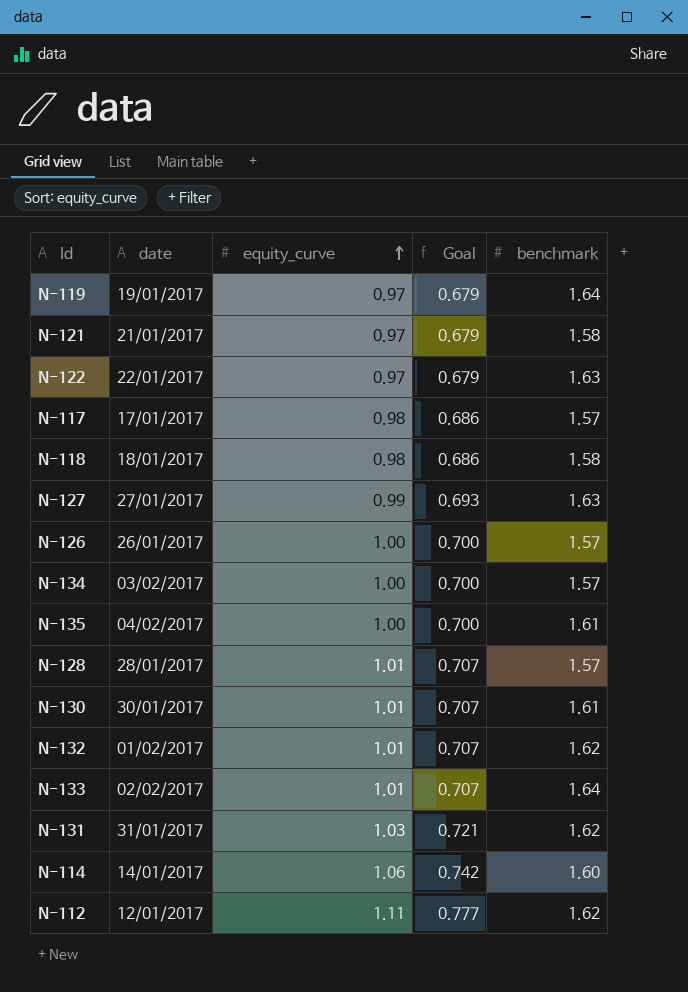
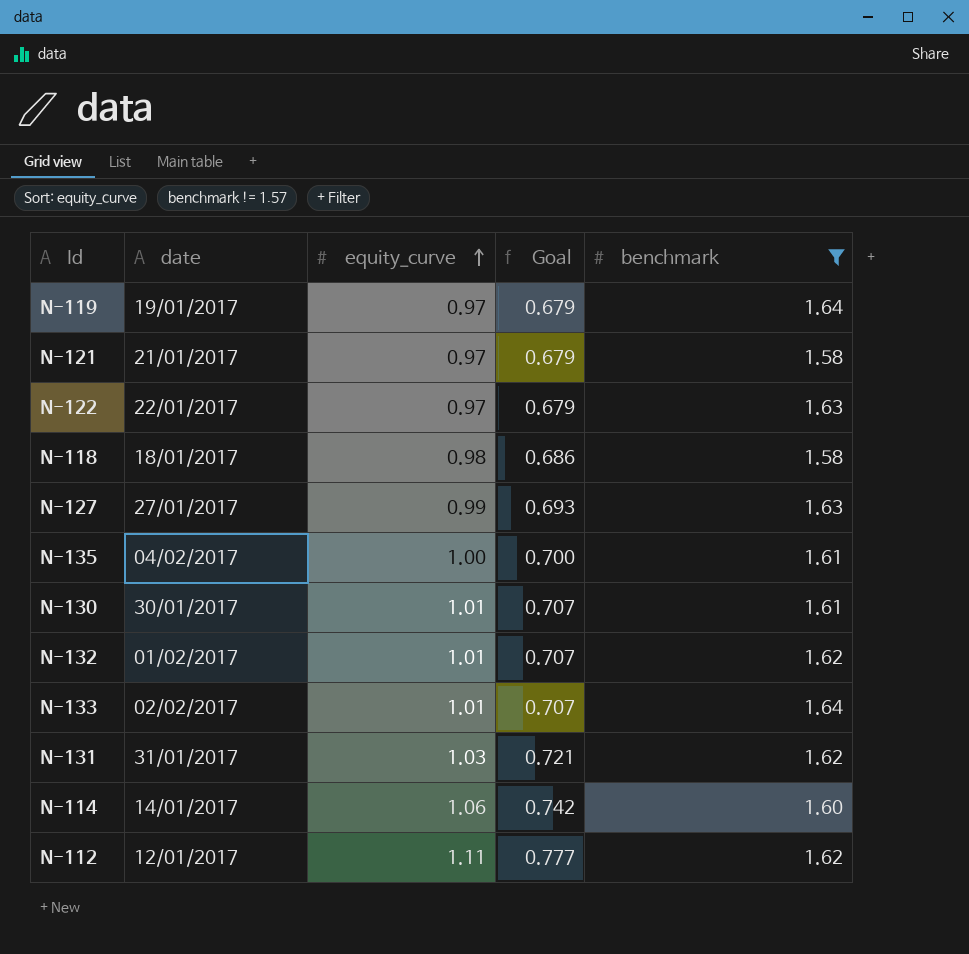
filter: none -> benchmark != 1.57

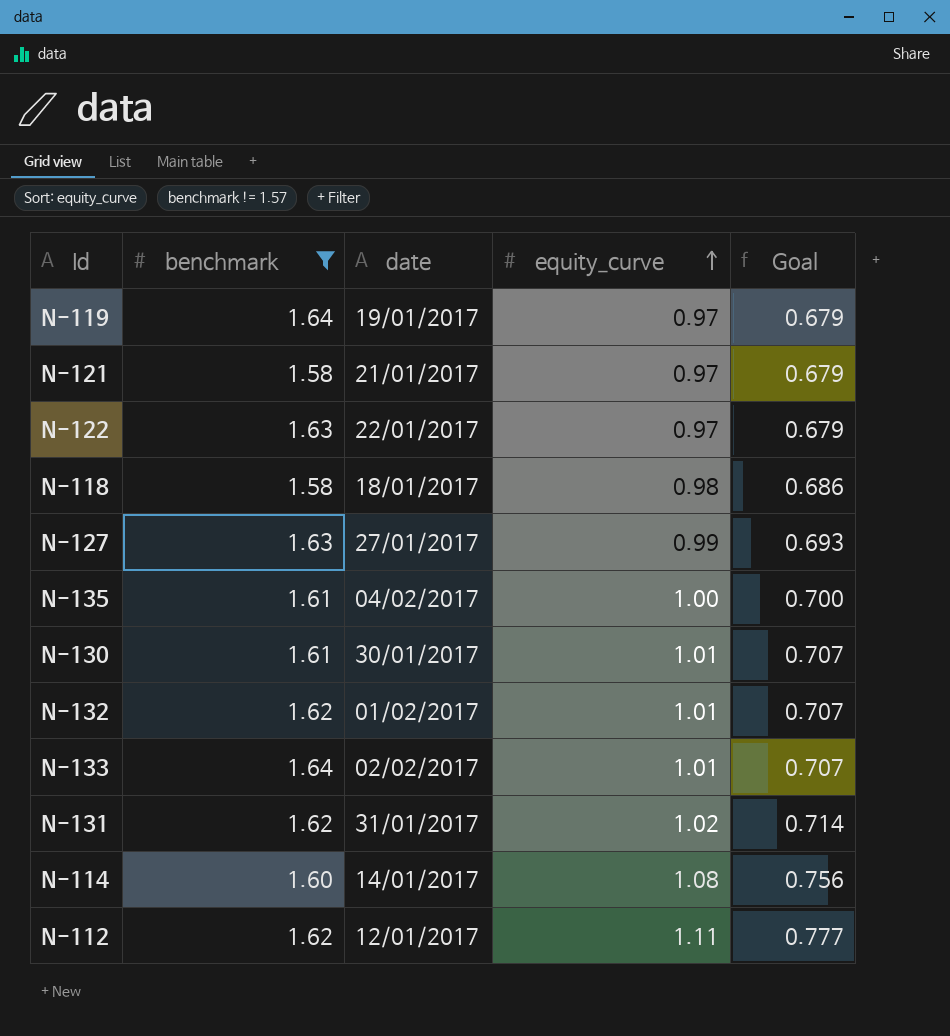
column benchmark | position: 5 -> 2
N-131 | equity_curve: 1.03 -> 1.02
N-131 | Goal: 0.721 -> 0.714
N-114 | equity_curve: 1.06 -> 1.08
N-114 | Goal: 0.742 -> 0.756

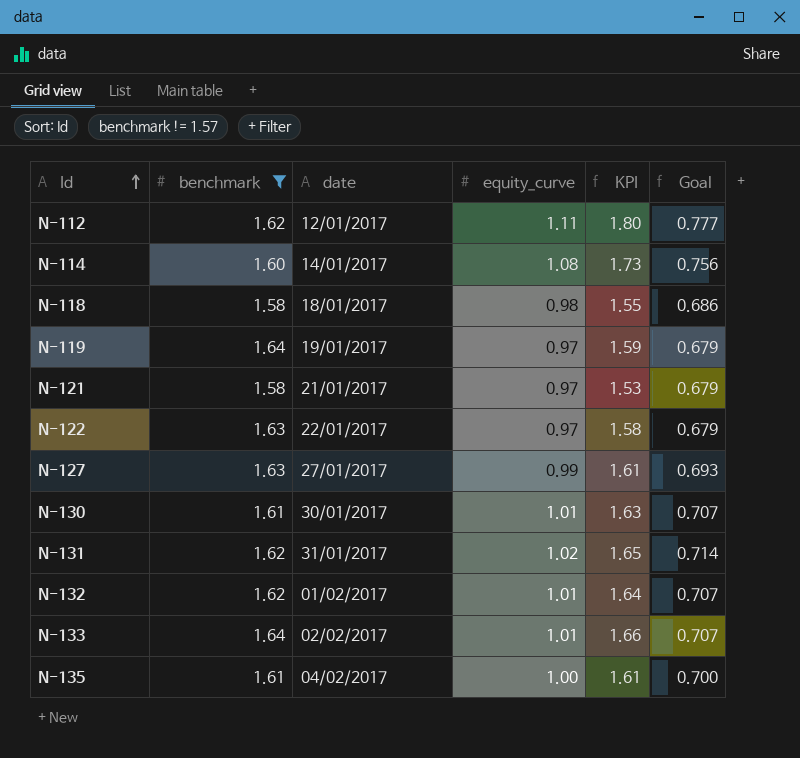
row order: equity_curve ascending -> Id ascending
column KPI | formula: none -> [benchmark] * [equity_curve]

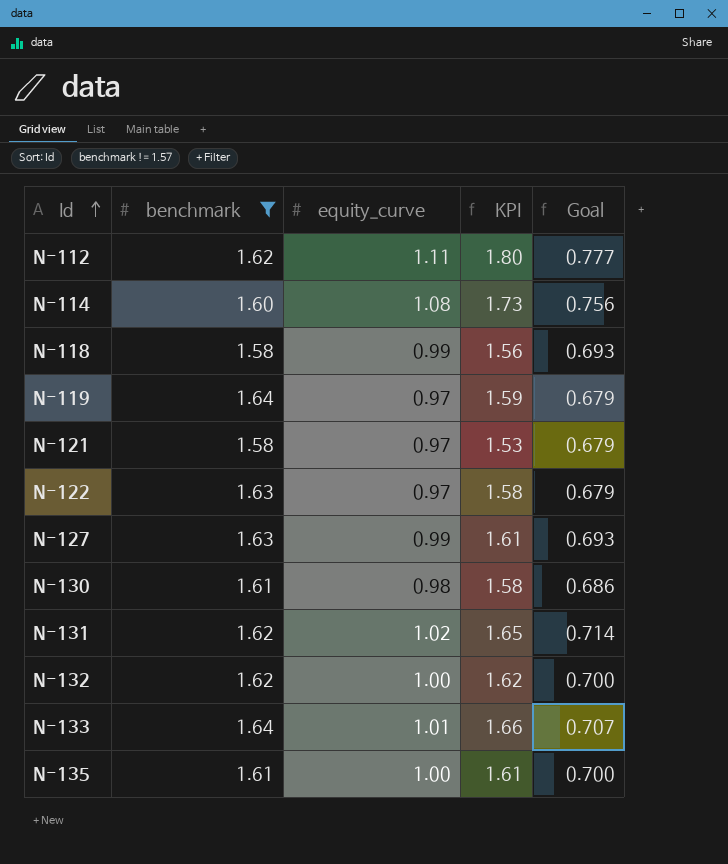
column date | position: 3 -> none
N-118 | equity_curve: 0.98 -> 0.99
N-118 | KPI: 1.55 -> 1.56
N-118 | Goal: 0.686 -> 0.693
N-130 | equity_curve: 1.01 -> 0.98
N-130 | KPI: 1.63 -> 1.58
N-130 | Goal: 0.707 -> 0.686
N-132 | equity_curve: 1.01 -> 1.00
N-132 | KPI: 1.64 -> 1.62
N-132 | Goal: 0.707 -> 0.700

